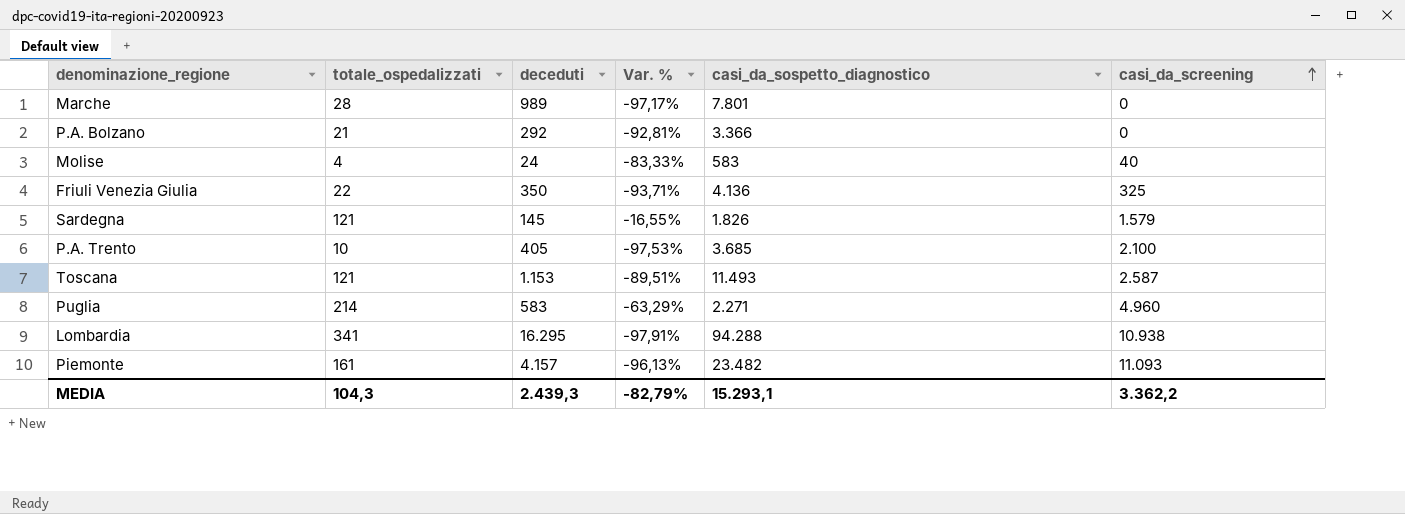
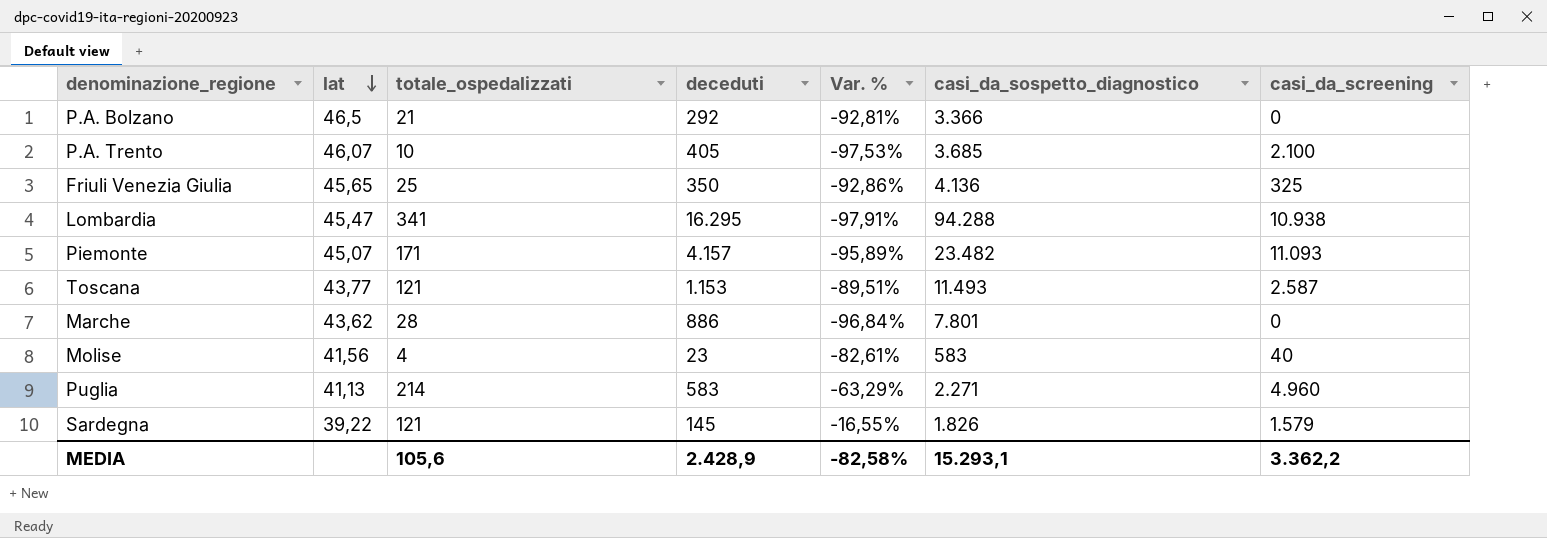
row order: casi_da_screening ascending -> lat descending
column lat | position: none -> 2
Friuli Venezia Giulia | totale_ospedalizzati: 22 -> 25
Friuli Venezia Giulia | Var. %: -93,71% -> -92,86%
Piemonte | totale_ospedalizzati: 161 -> 171
Piemonte | Var. %: -96,13% -> -95,89%
Marche | deceduti: 989 -> 886
Marche | Var. %: -97,17% -> -96,84%
Molise | deceduti: 24 -> 23
Molise | Var. %: -83,33% -> -82,61%
MEDIA | totale_ospedalizzati: 104,3 -> 105,6
MEDIA | deceduti: 2.439,3 -> 2.428,9
MEDIA | Var. %: -82,79% -> -82,58%

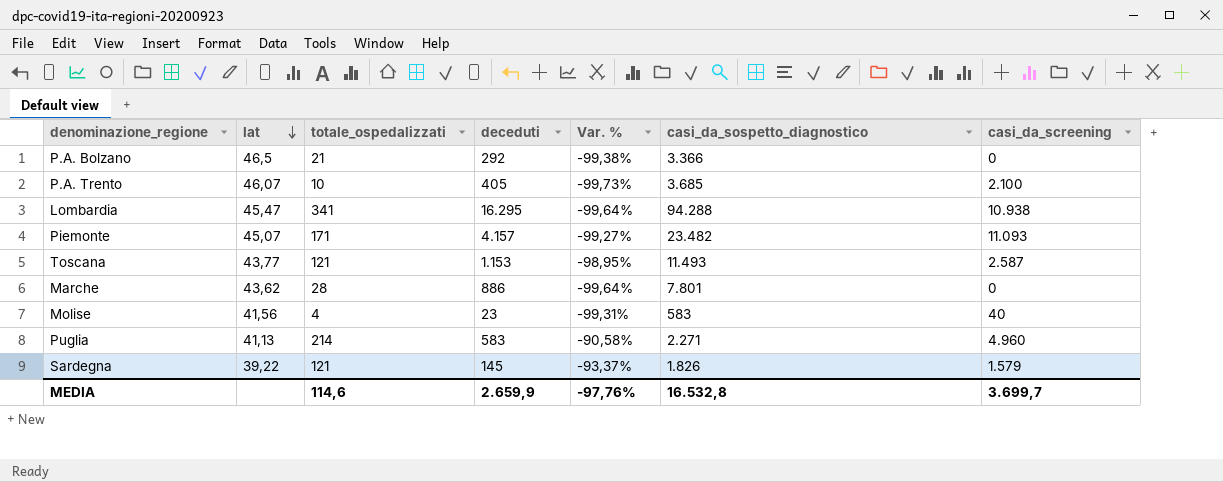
column Var. % | formula: ([totale_ospedalizzati] - [deceduti]) / [deceduti] -> ([totale_ospedalizzati] - [casi_da_sospetto_diagnostico]) / [casi_da_sospetto_diagnostico]
row Friuli Venezia Giulia: 45,65 | 25 | 350 | -92,86% | 4.136 | 325 -> none
MEDIA | totale_ospedalizzati: 105,6 -> 114,6
MEDIA | deceduti: 2.428,9 -> 2.659,9
MEDIA | Var. %: -82,58% -> -97,76%
MEDIA | casi_da_sospetto_diagnostico: 15.293,1 -> 16.532,8
MEDIA | casi_da_screening: 3.362,2 -> 3.699,7

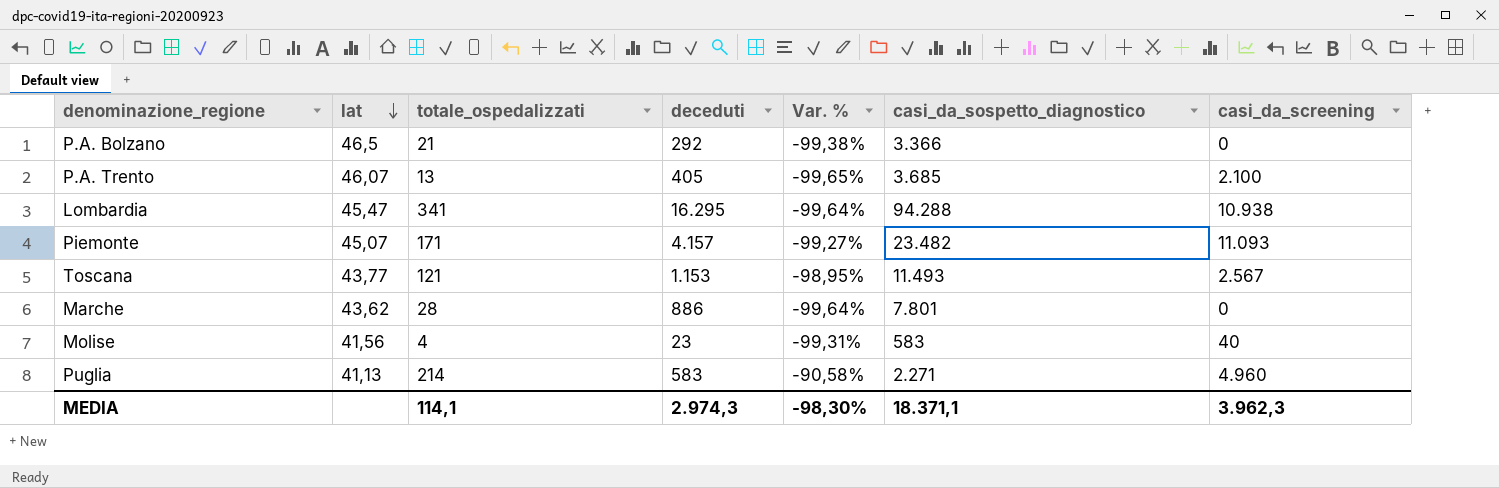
row Sardegna: 39,22 | 121 | 145 | -93,37% | 1.826 | 1.579 -> none
P.A. Trento | totale_ospedalizzati: 10 -> 13
P.A. Trento | Var. %: -99,73% -> -99,65%
Toscana | casi_da_screening: 2.587 -> 2.567
MEDIA | totale_ospedalizzati: 114,6 -> 114,1
MEDIA | deceduti: 2.659,9 -> 2.974,3
MEDIA | Var. %: -97,76% -> -98,30%
MEDIA | casi_da_sospetto_diagnostico: 16.532,8 -> 18.371,1
MEDIA | casi_da_screening: 3.699,7 -> 3.962,3

